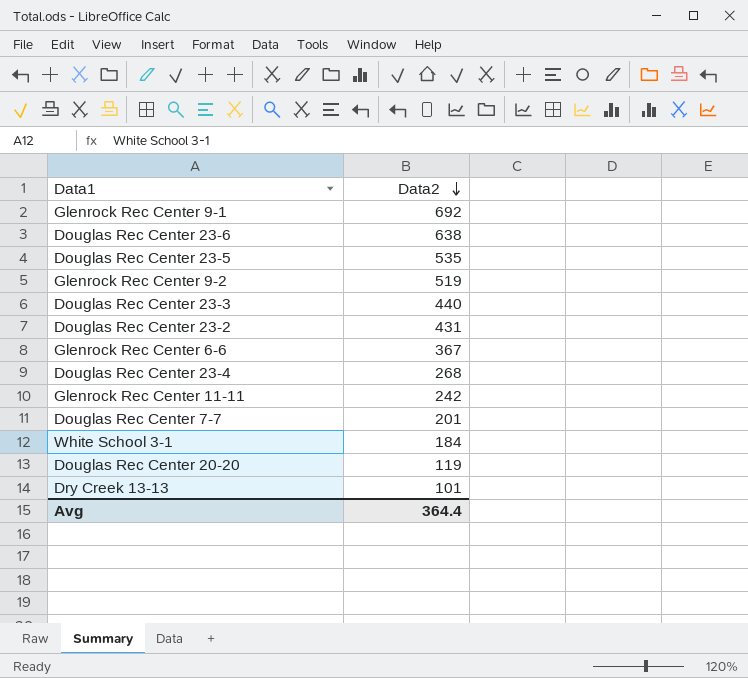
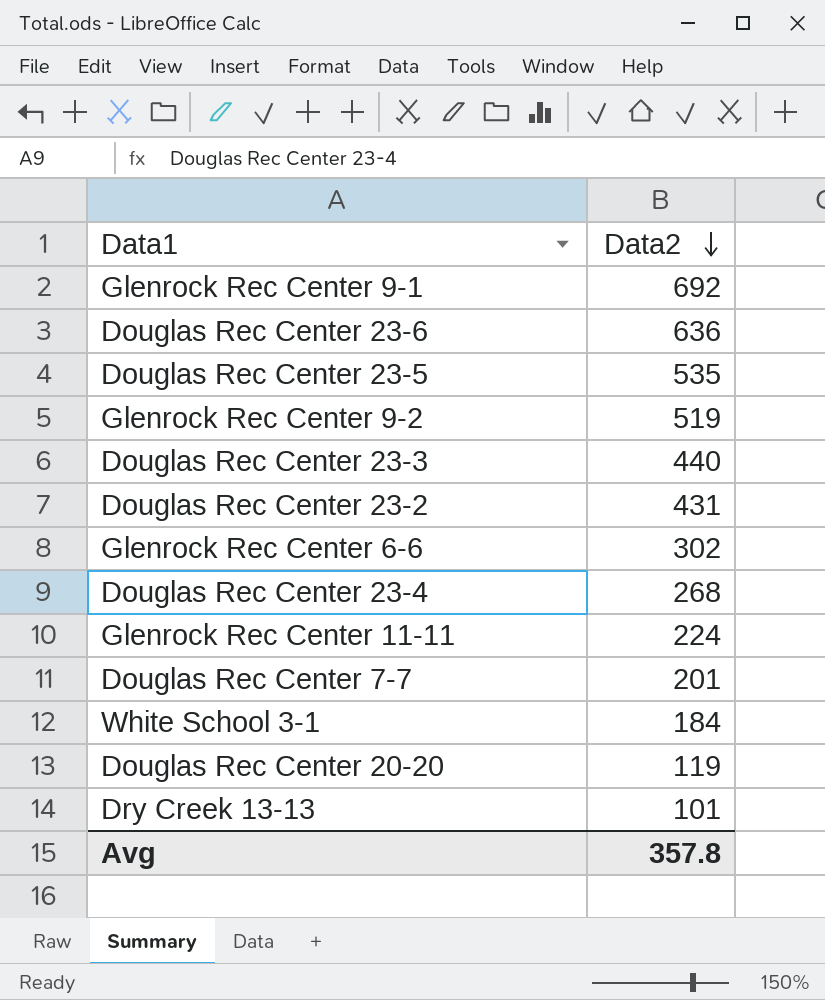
Douglas Rec Center 23-6 | Data2: 638 -> 636
Glenrock Rec Center 6-6 | Data2: 367 -> 302
Glenrock Rec Center 11-11 | Data2: 242 -> 224
Avg | Data2: 364.4 -> 357.8

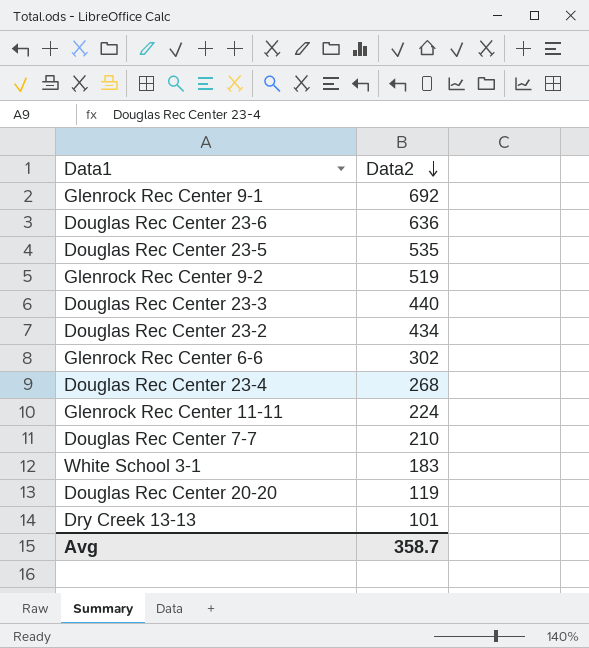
Douglas Rec Center 23-2 | Data2: 431 -> 434
Douglas Rec Center 7-7 | Data2: 201 -> 210
White School 3-1 | Data2: 184 -> 183
Avg | Data2: 357.8 -> 358.7

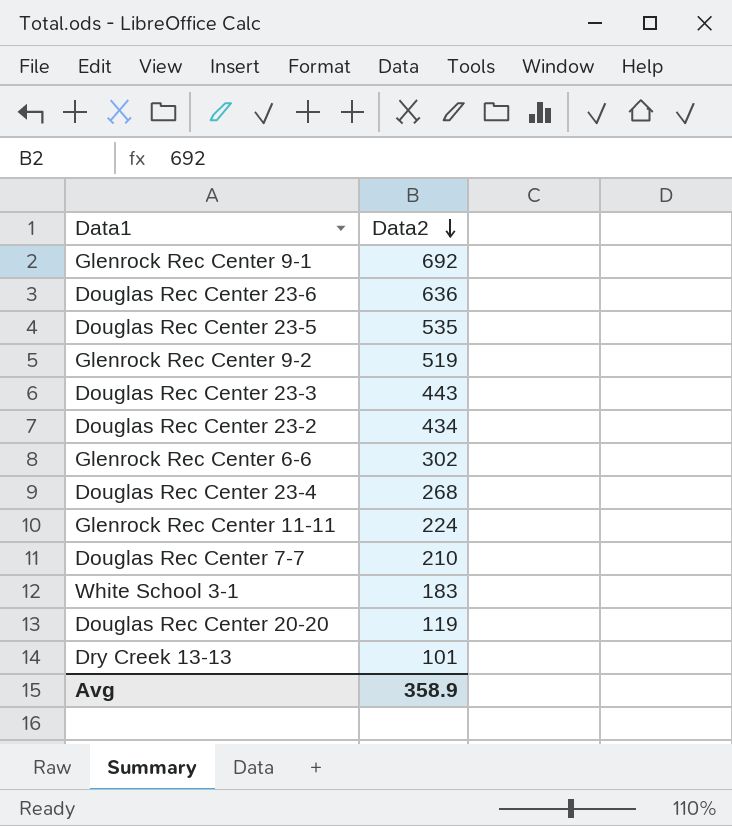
Douglas Rec Center 23-3 | Data2: 440 -> 443
Avg | Data2: 358.7 -> 358.9

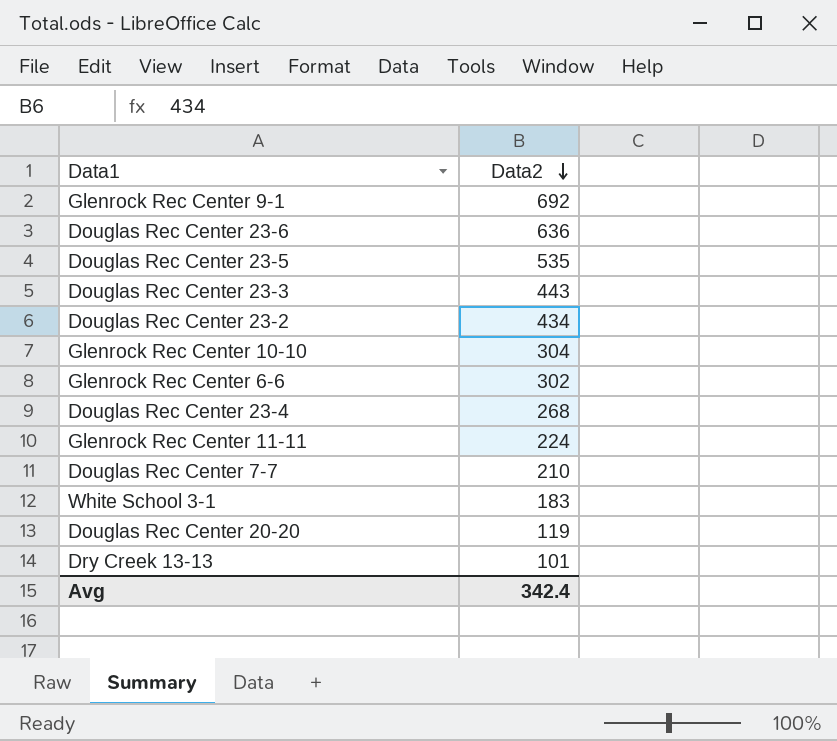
row Glenrock Rec Center 9-2: 519 -> none
row Glenrock Rec Center 10-10: none -> 304
Avg | Data2: 358.9 -> 342.4

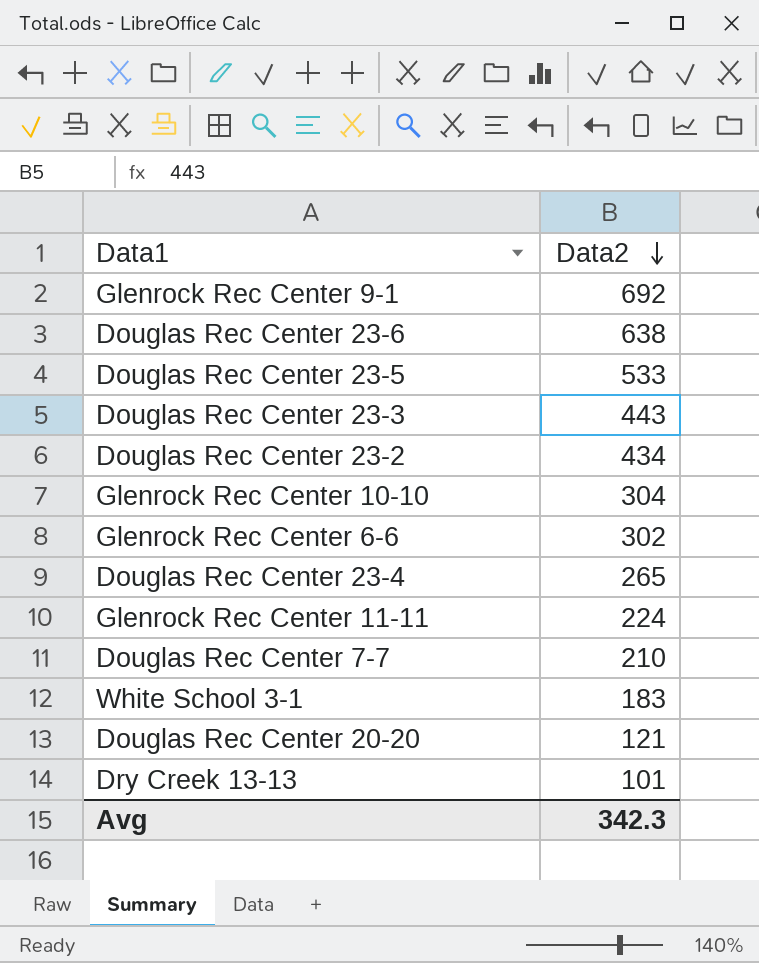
Douglas Rec Center 23-6 | Data2: 636 -> 638
Douglas Rec Center 23-5 | Data2: 535 -> 533
Douglas Rec Center 23-4 | Data2: 268 -> 265
Douglas Rec Center 20-20 | Data2: 119 -> 121
Avg | Data2: 342.4 -> 342.3

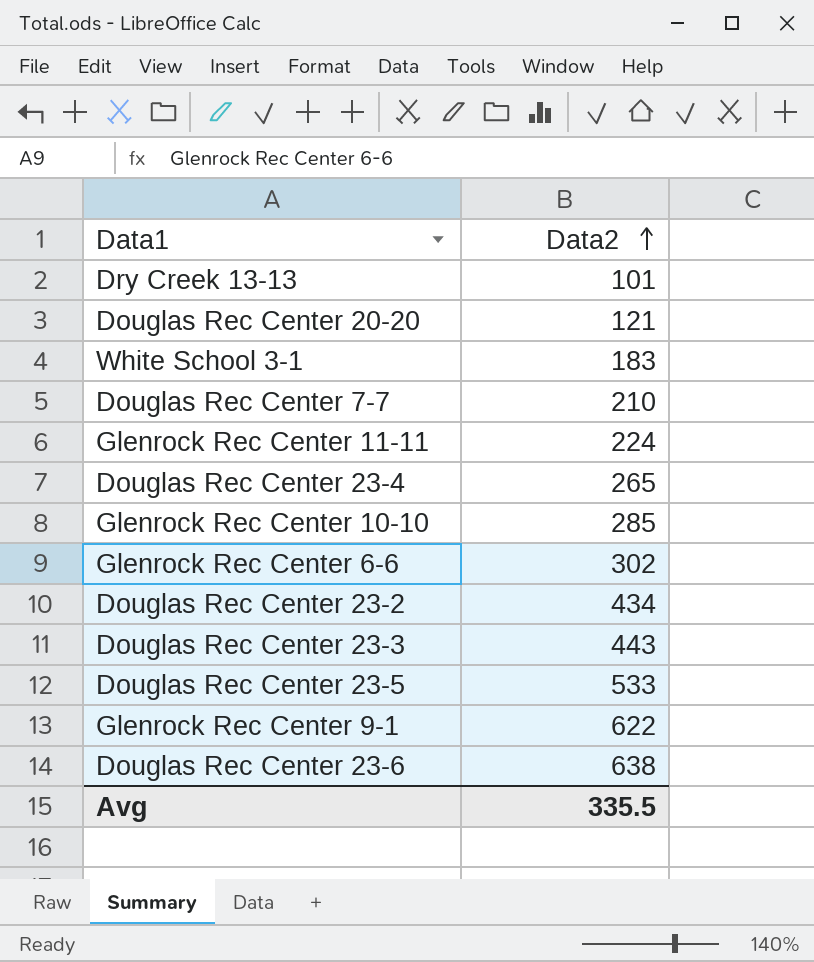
row order: Data2 descending -> Data2 ascending
Glenrock Rec Center 10-10 | Data2: 304 -> 285
Glenrock Rec Center 9-1 | Data2: 692 -> 622
Avg | Data2: 342.3 -> 335.5

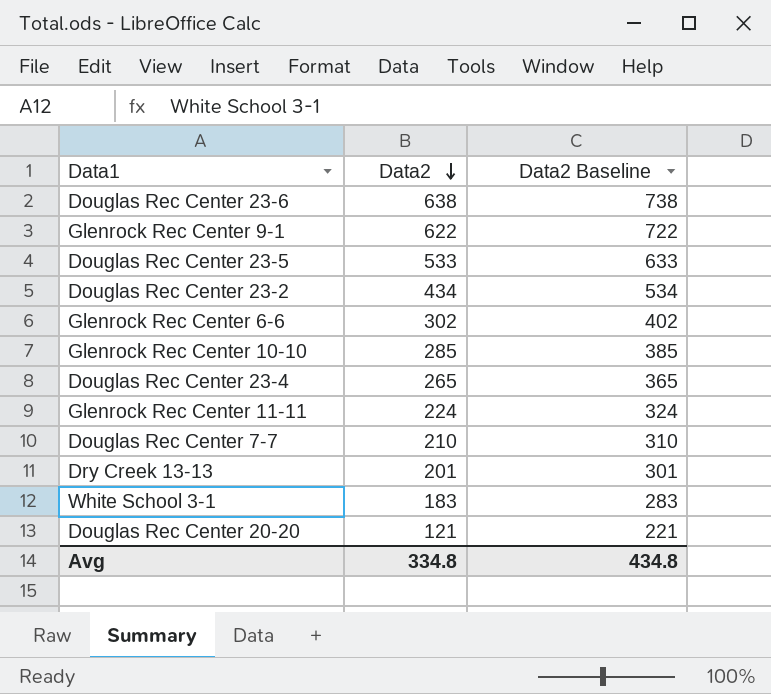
row order: Data2 ascending -> Data2 descending
column Data2 Baseline | formula: none -> [Data2] + 100
row Douglas Rec Center 23-3: 443 -> none
Dry Creek 13-13 | Data2: 101 -> 201
Avg | Data2: 335.5 -> 334.8

